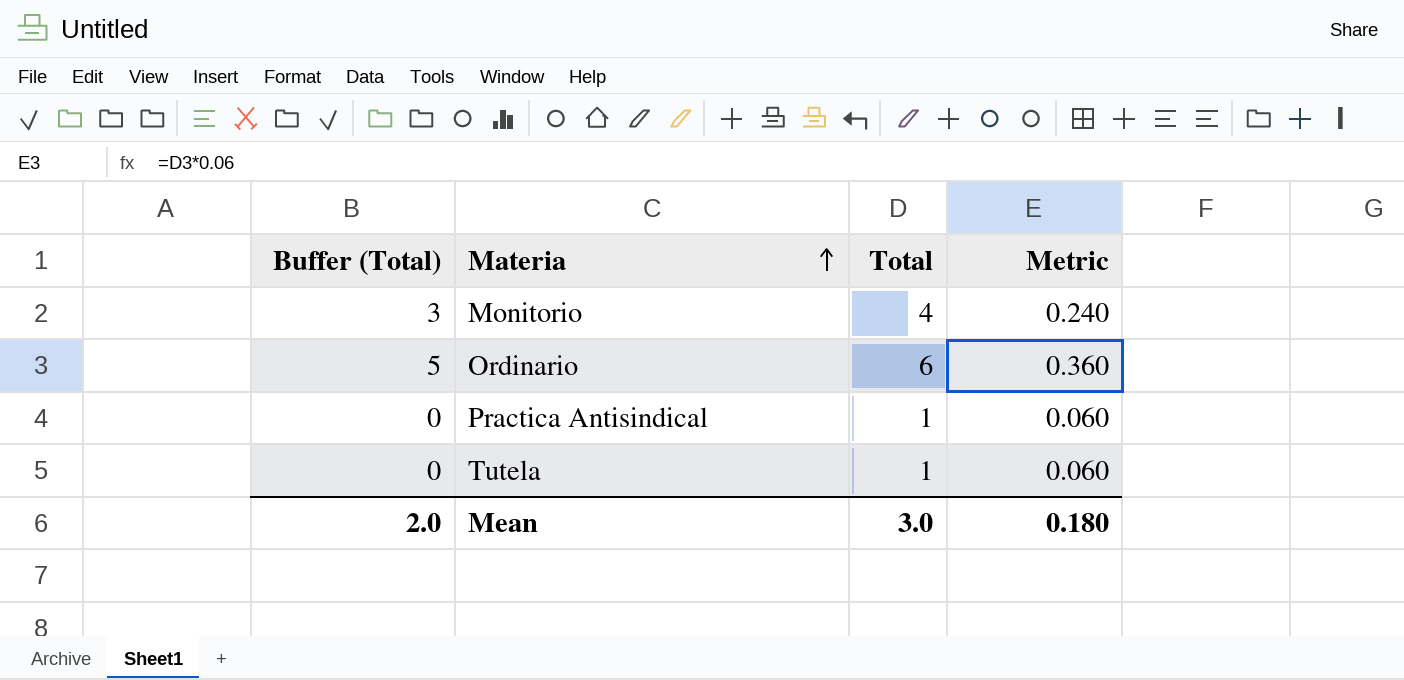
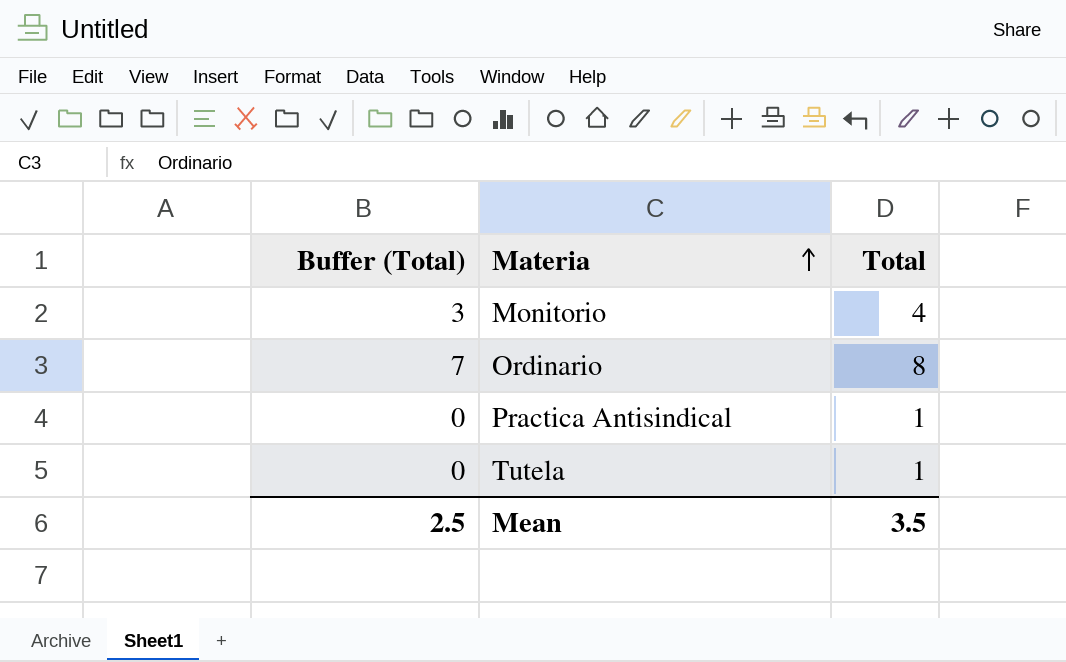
column Metric | formula: [Total] * 0.06 -> none
Ordinario | Buffer (Total): 5 -> 7
Ordinario | Total: 6 -> 8
Mean | Buffer (Total): 2.0 -> 2.5
Mean | Total: 3.0 -> 3.5

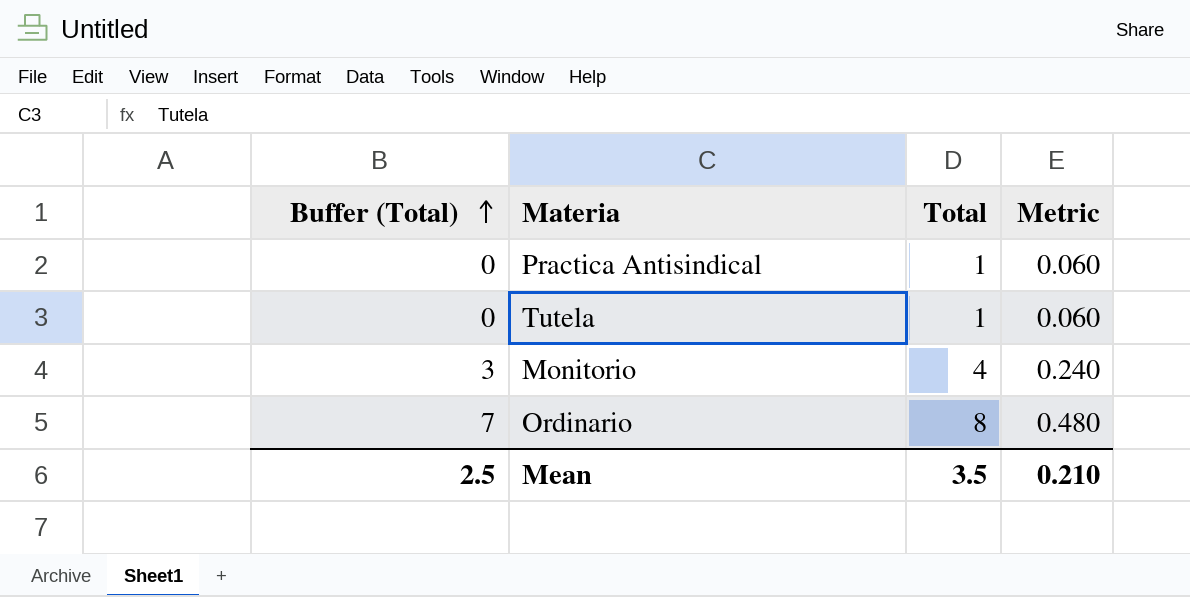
row order: Materia ascending -> Buffer (Total) ascending
column Metric | formula: none -> [Total] * 0.06

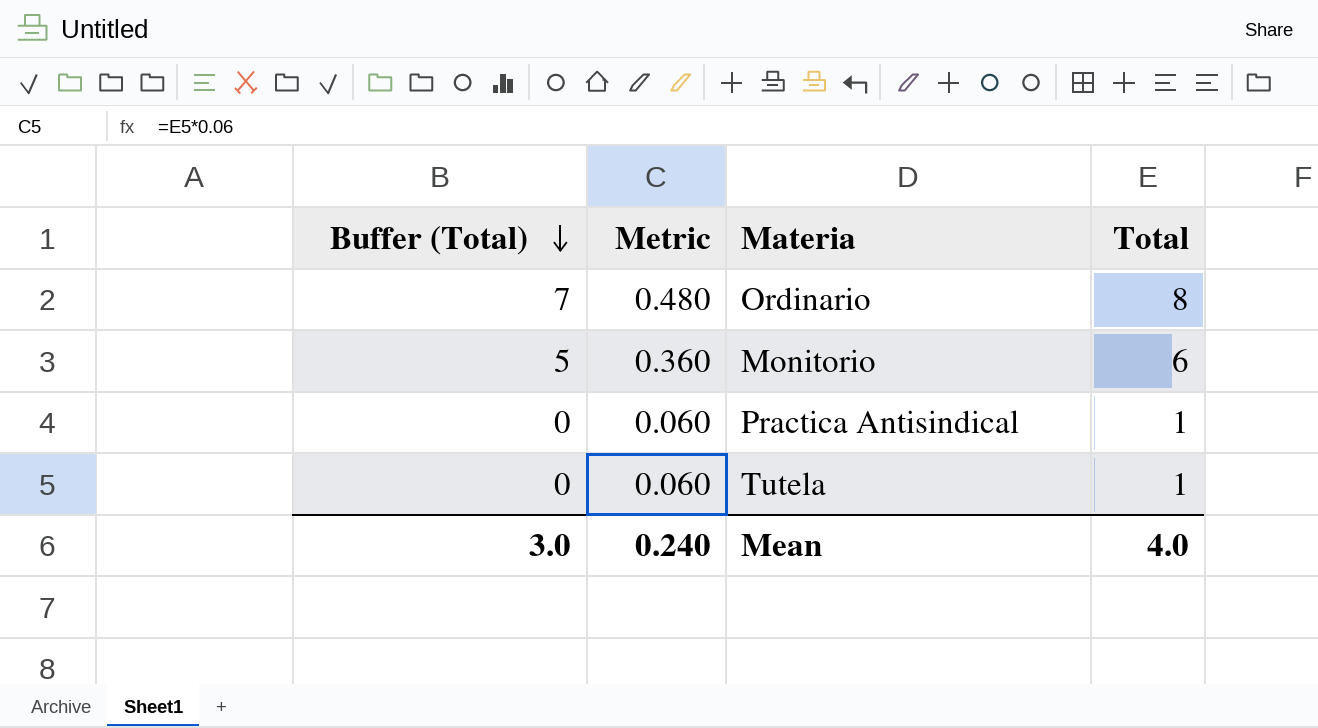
row order: Buffer (Total) ascending -> Buffer (Total) descending
column Metric | position: 4 -> 2
Monitorio | Buffer (Total): 3 -> 5
Monitorio | Metric: 0.240 -> 0.360
Monitorio | Total: 4 -> 6
Mean | Buffer (Total): 2.5 -> 3.0
Mean | Metric: 0.210 -> 0.240
Mean | Total: 3.5 -> 4.0

